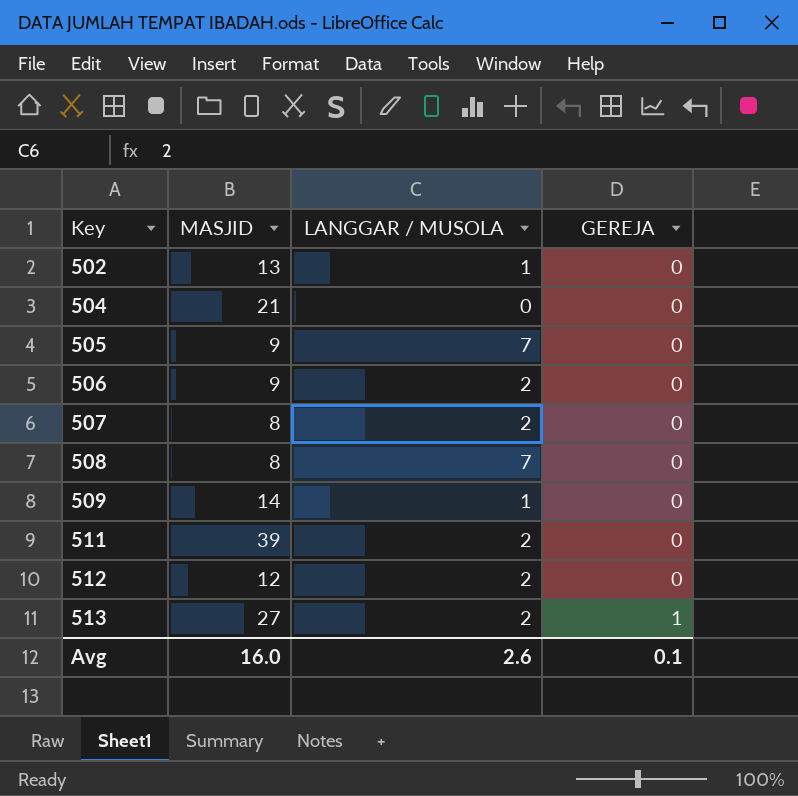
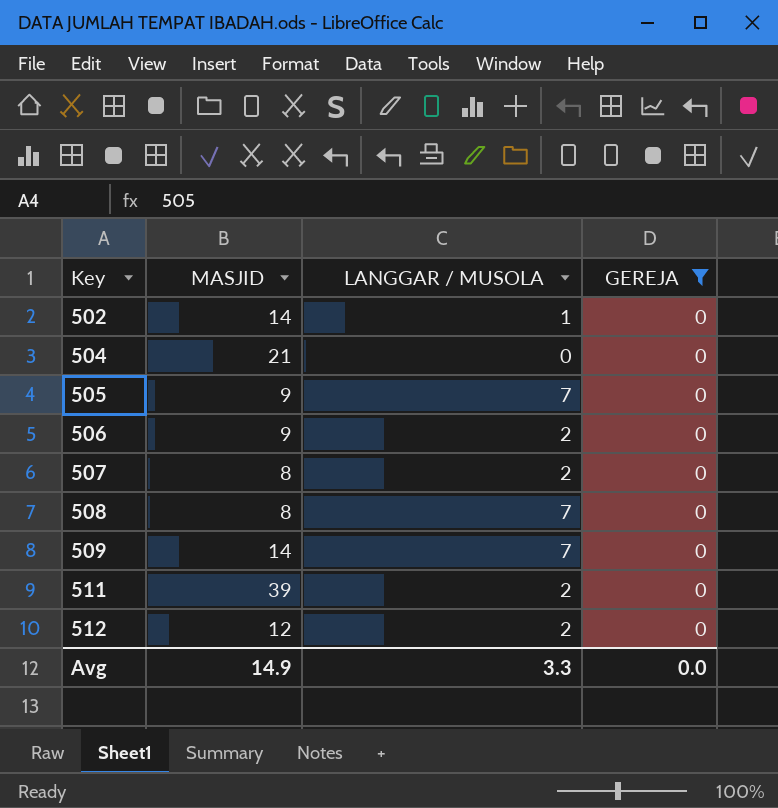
filter: none -> GEREJA = 0
502 | MASJID: 13 -> 14
509 | LANGGAR / MUSOLA: 1 -> 7
Avg | MASJID: 16.0 -> 14.9
Avg | LANGGAR / MUSOLA: 2.6 -> 3.3
Avg | GEREJA: 0.1 -> 0.0

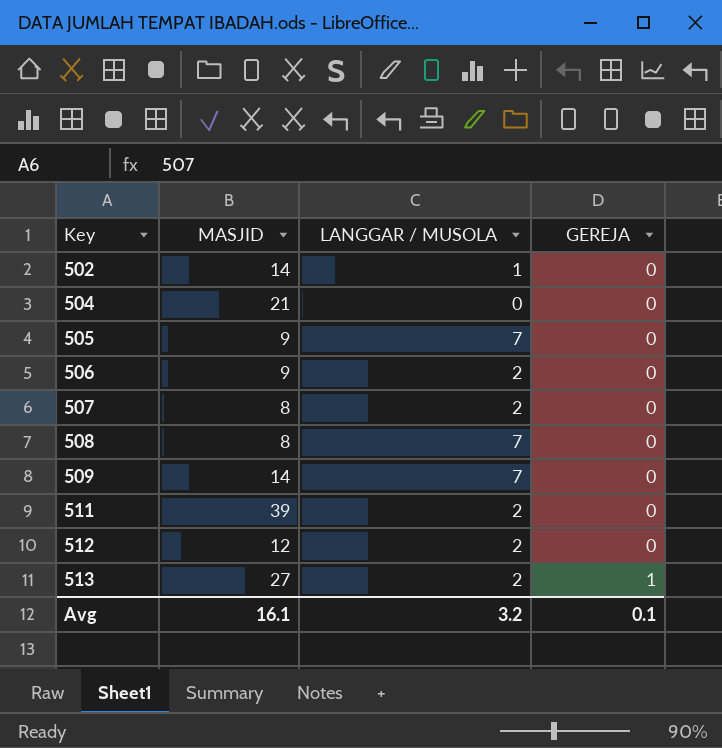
filter: GEREJA = 0 -> none
Avg | MASJID: 14.9 -> 16.1
Avg | LANGGAR / MUSOLA: 3.3 -> 3.2
Avg | GEREJA: 0.0 -> 0.1

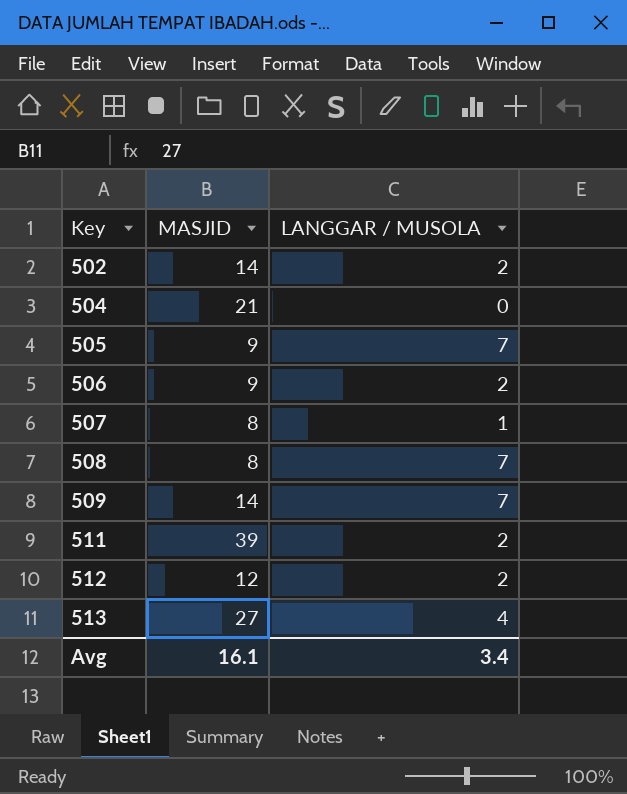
column GEREJA | position: 4 -> none
502 | LANGGAR / MUSOLA: 1 -> 2
507 | LANGGAR / MUSOLA: 2 -> 1
513 | LANGGAR / MUSOLA: 2 -> 4
Avg | LANGGAR / MUSOLA: 3.2 -> 3.4

